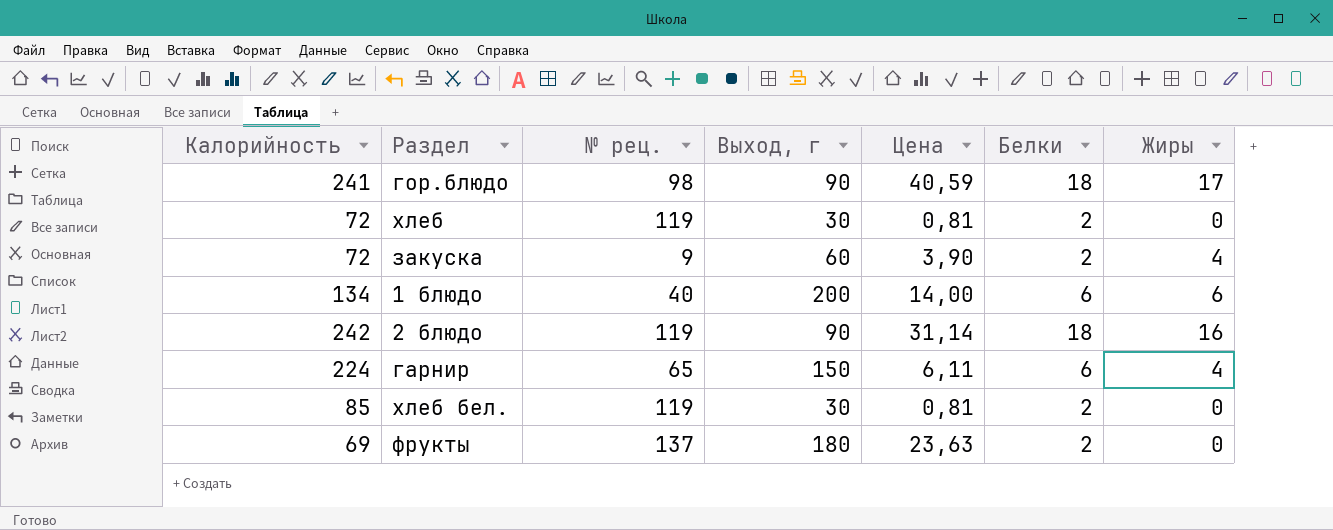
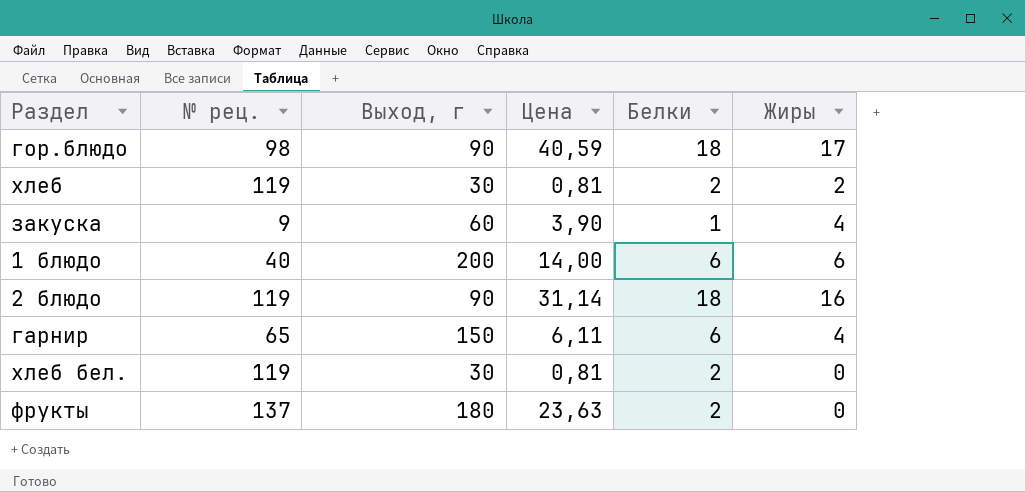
column Калорийность | position: 1 -> none
хлеб | Жиры: 0 -> 2
закуска | Белки: 2 -> 1

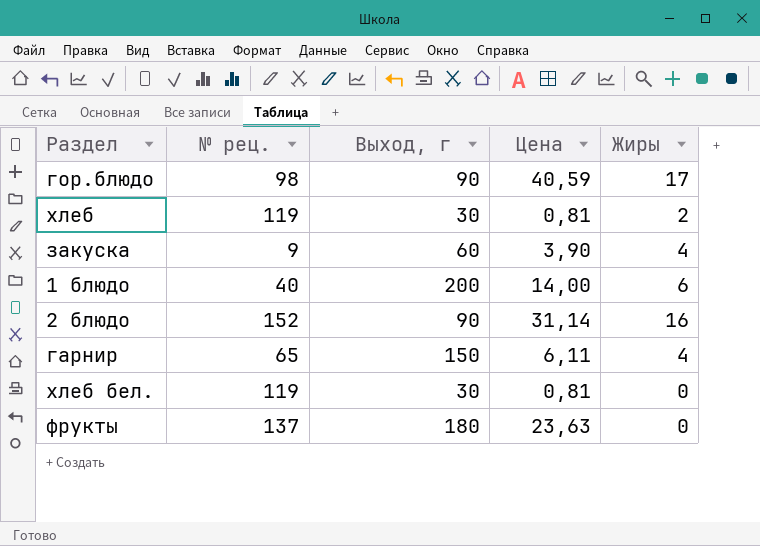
column Белки | position: 5 -> none
2 блюдо | № рец.: 119 -> 152

